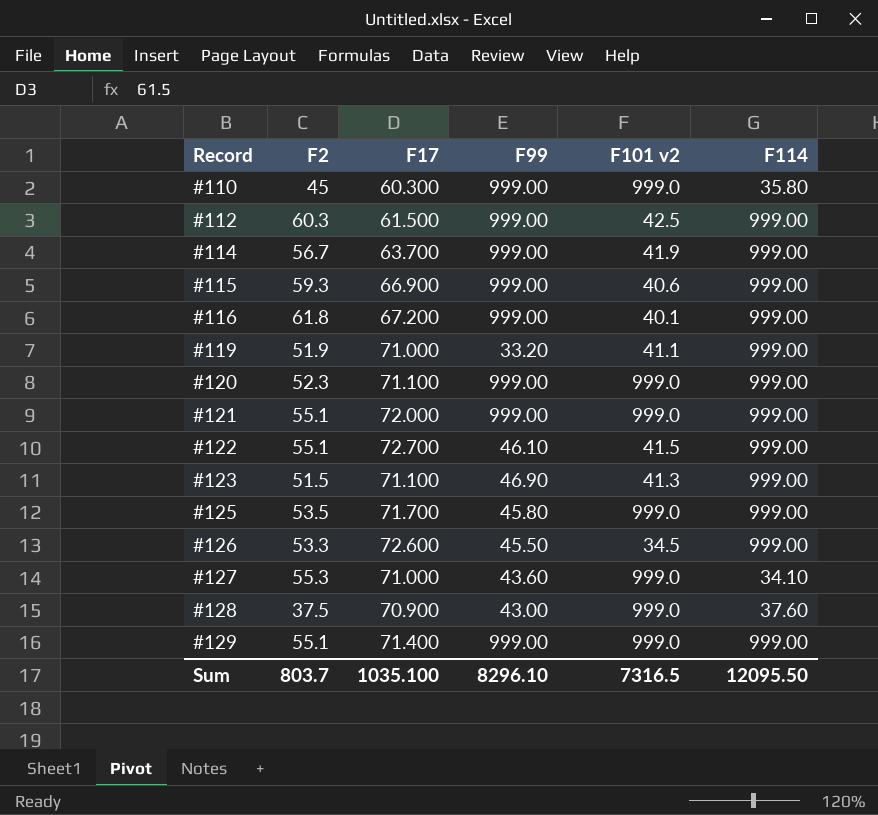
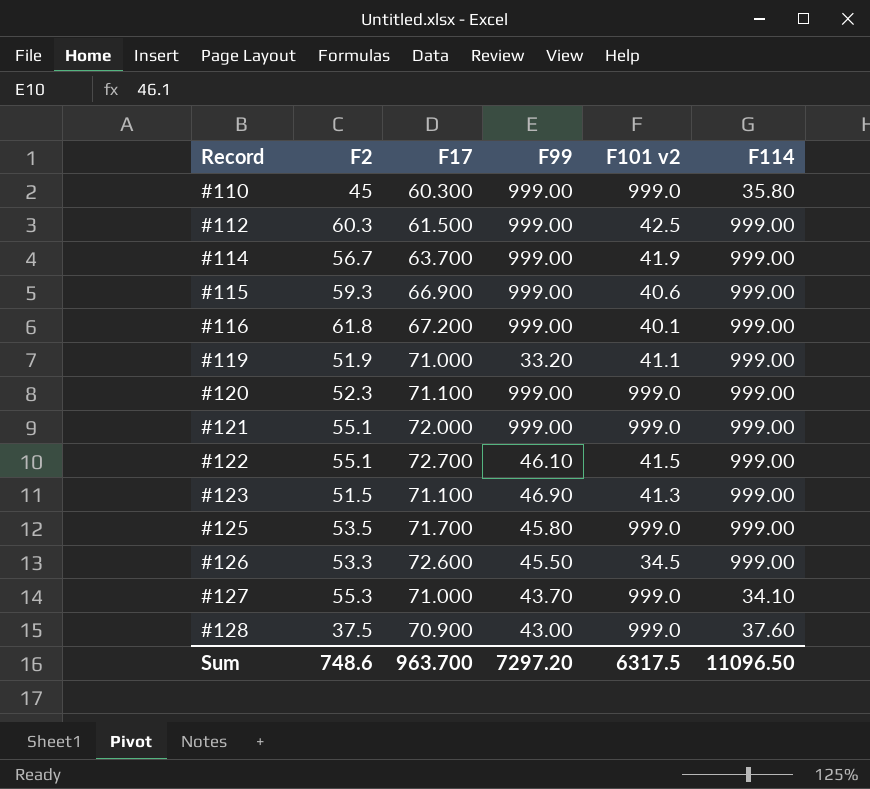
row #129: 55.1 | 71.400 | 999.00 | 999.0 | 999.00 -> none
#127 | F99: 43.60 -> 43.70
Sum | F2: 803.7 -> 748.6
Sum | F17: 1035.100 -> 963.700
Sum | F99: 8296.10 -> 7297.20
Sum | F101 v2: 7316.5 -> 6317.5
Sum | F114: 12095.50 -> 11096.50

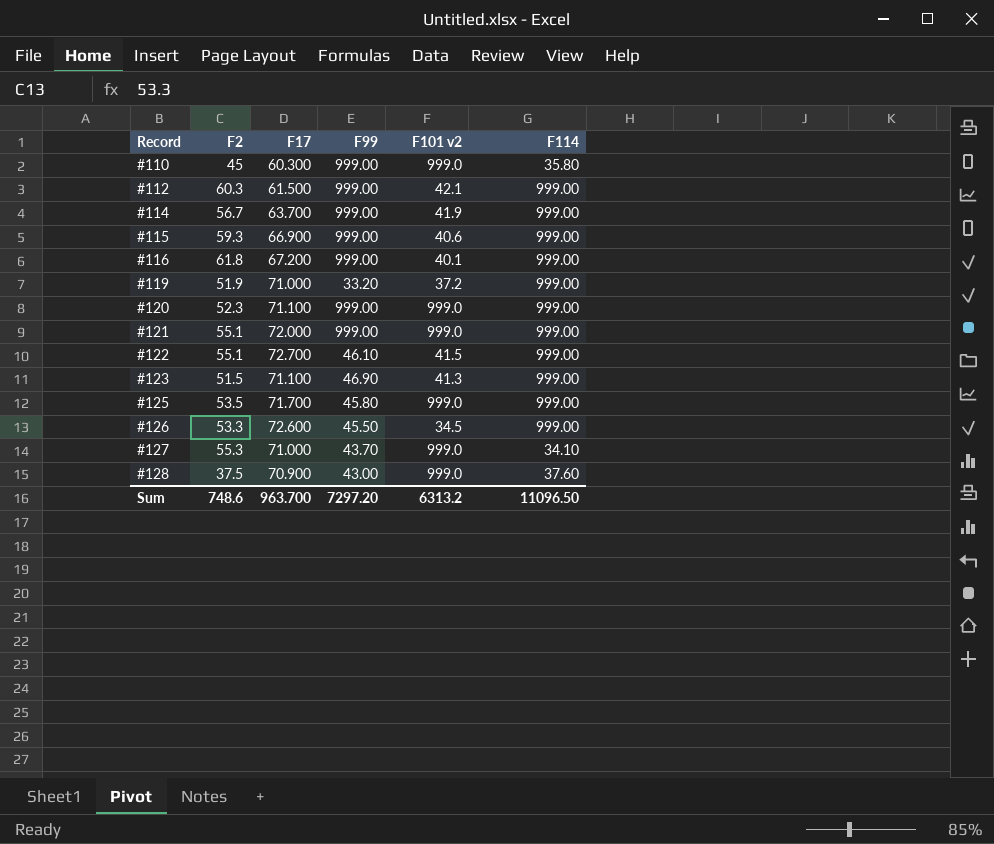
#112 | F101 v2: 42.5 -> 42.1
#119 | F101 v2: 41.1 -> 37.2
Sum | F101 v2: 6317.5 -> 6313.2

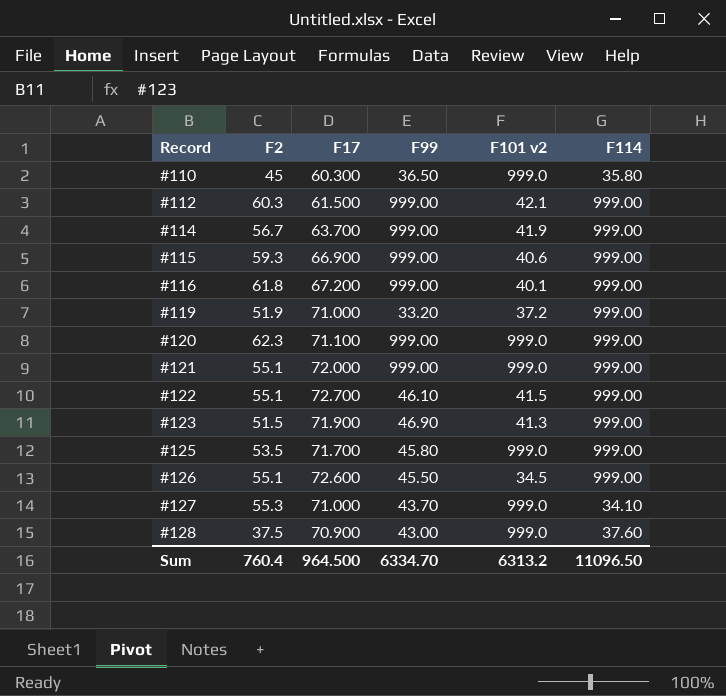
#110 | F99: 999.00 -> 36.50
#120 | F2: 52.3 -> 62.3
#123 | F17: 71.100 -> 71.900
#126 | F2: 53.3 -> 55.1
Sum | F2: 748.6 -> 760.4
Sum | F17: 963.700 -> 964.500
Sum | F99: 7297.20 -> 6334.70

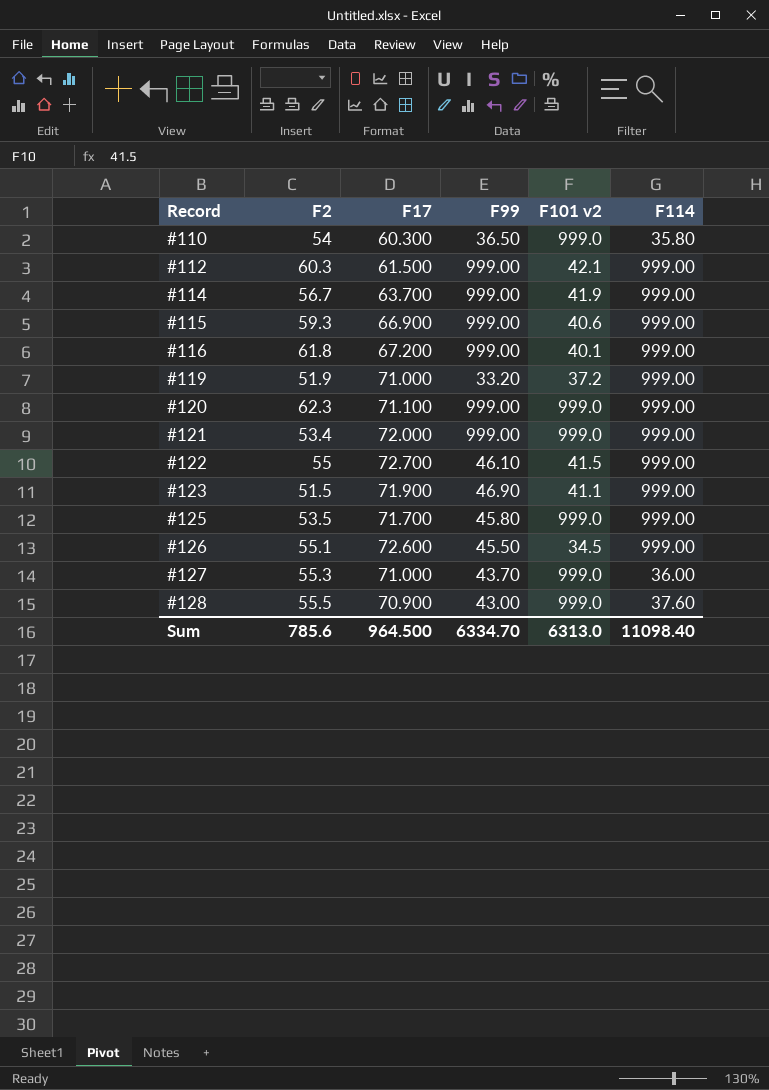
#110 | F2: 45 -> 54
#121 | F2: 55.1 -> 53.4
#122 | F2: 55.1 -> 55
#123 | F101 v2: 41.3 -> 41.1
#127 | F114: 34.10 -> 36.00
#128 | F2: 37.5 -> 55.5
Sum | F2: 760.4 -> 785.6
Sum | F101 v2: 6313.2 -> 6313.0
Sum | F114: 11096.50 -> 11098.40

